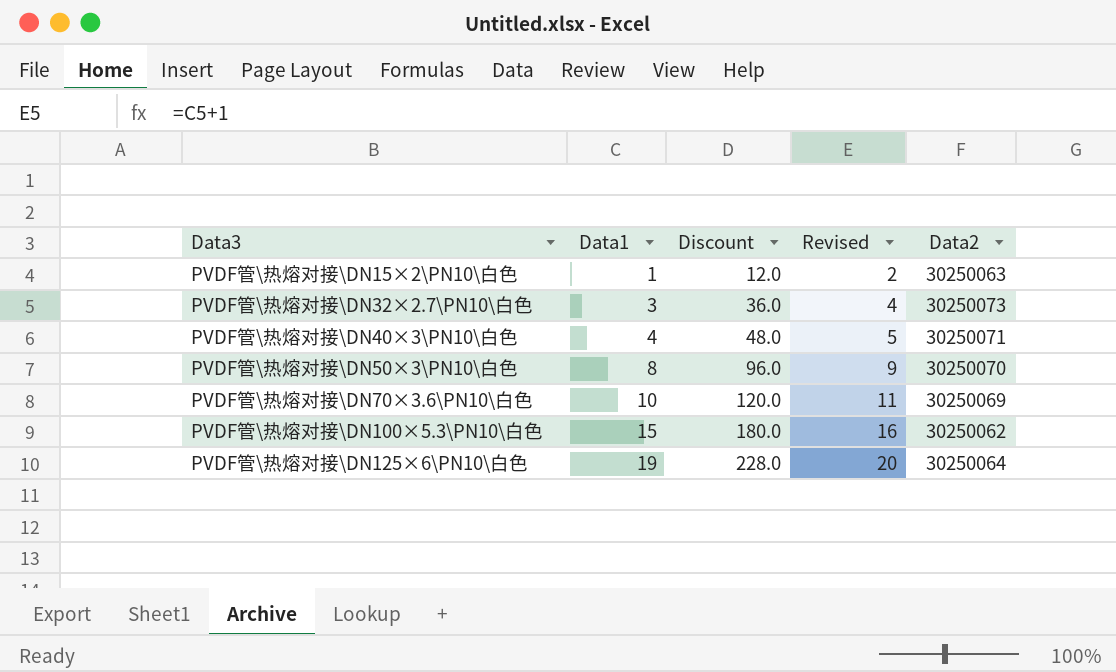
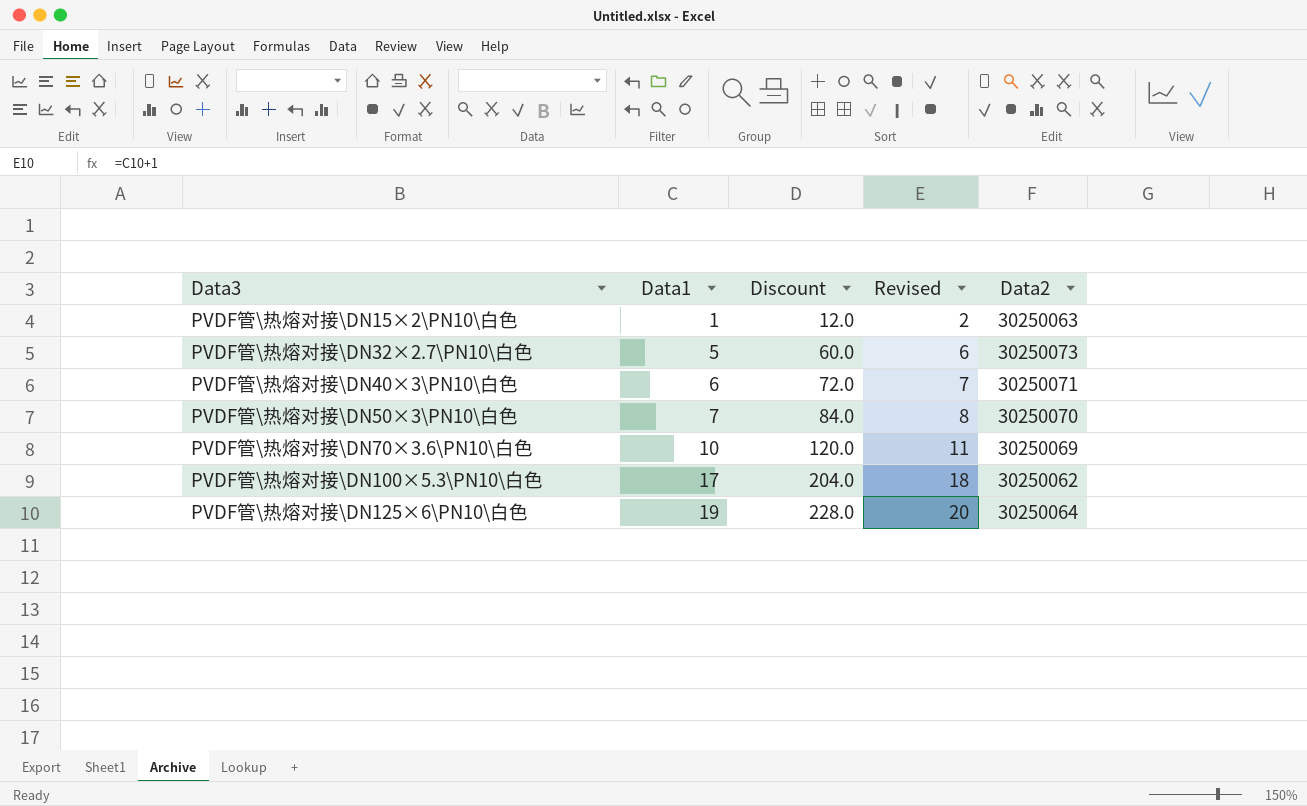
PVDF管\热熔对接\DN32×2.7\PN10\白色 | Data1: 3 -> 5
PVDF管\热熔对接\DN32×2.7\PN10\白色 | Discount: 36.0 -> 60.0
PVDF管\热熔对接\DN32×2.7\PN10\白色 | Revised: 4 -> 6
PVDF管\热熔对接\DN40×3\PN10\白色 | Data1: 4 -> 6
PVDF管\热熔对接\DN40×3\PN10\白色 | Discount: 48.0 -> 72.0
PVDF管\热熔对接\DN40×3\PN10\白色 | Revised: 5 -> 7
PVDF管\热熔对接\DN50×3\PN10\白色 | Data1: 8 -> 7
PVDF管\热熔对接\DN50×3\PN10\白色 | Discount: 96.0 -> 84.0
PVDF管\热熔对接\DN50×3\PN10\白色 | Revised: 9 -> 8
PVDF管\热熔对接\DN100×5.3\PN10\白色 | Data1: 15 -> 17
PVDF管\热熔对接\DN100×5.3\PN10\白色 | Discount: 180.0 -> 204.0
PVDF管\热熔对接\DN100×5.3\PN10\白色 | Revised: 16 -> 18

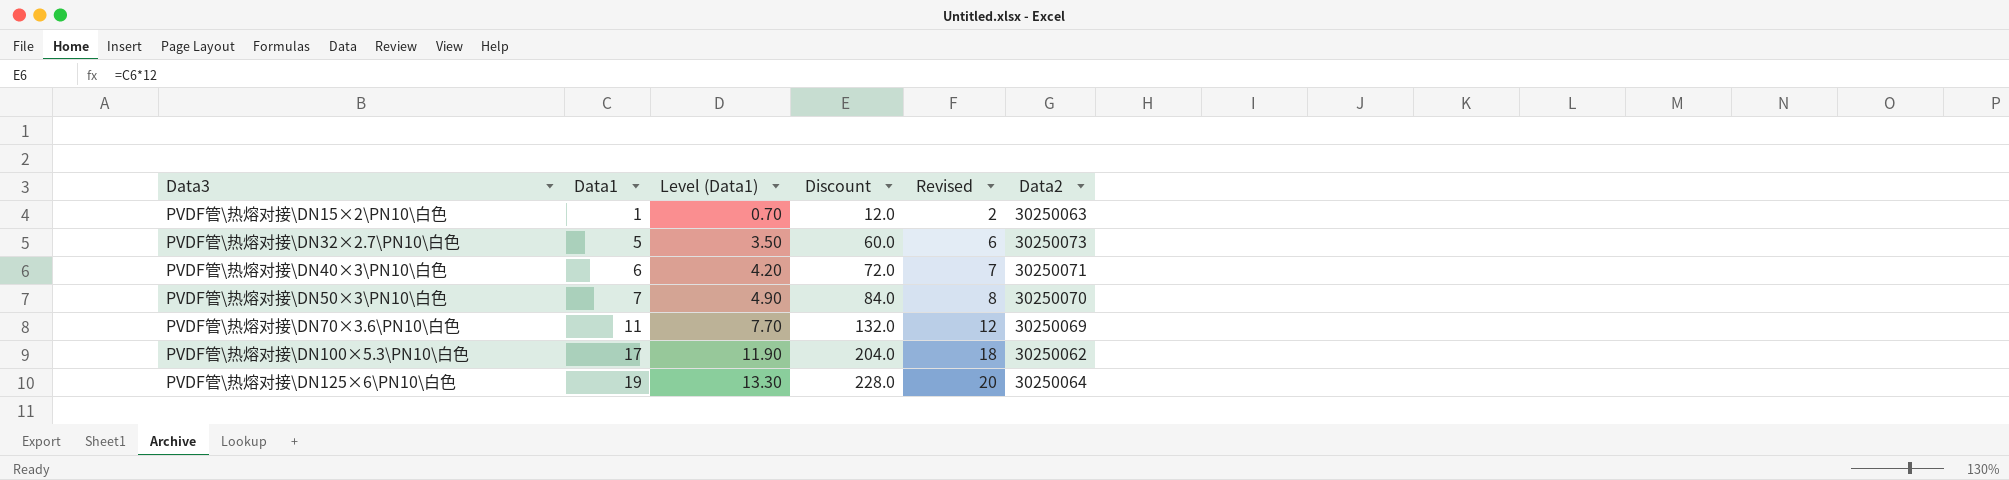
column Level (Data1) | formula: none -> [Data1] * 0.7
PVDF管\热熔对接\DN70×3.6\PN10\白色 | Data1: 10 -> 11
PVDF管\热熔对接\DN70×3.6\PN10\白色 | Discount: 120.0 -> 132.0
PVDF管\热熔对接\DN70×3.6\PN10\白色 | Revised: 11 -> 12

